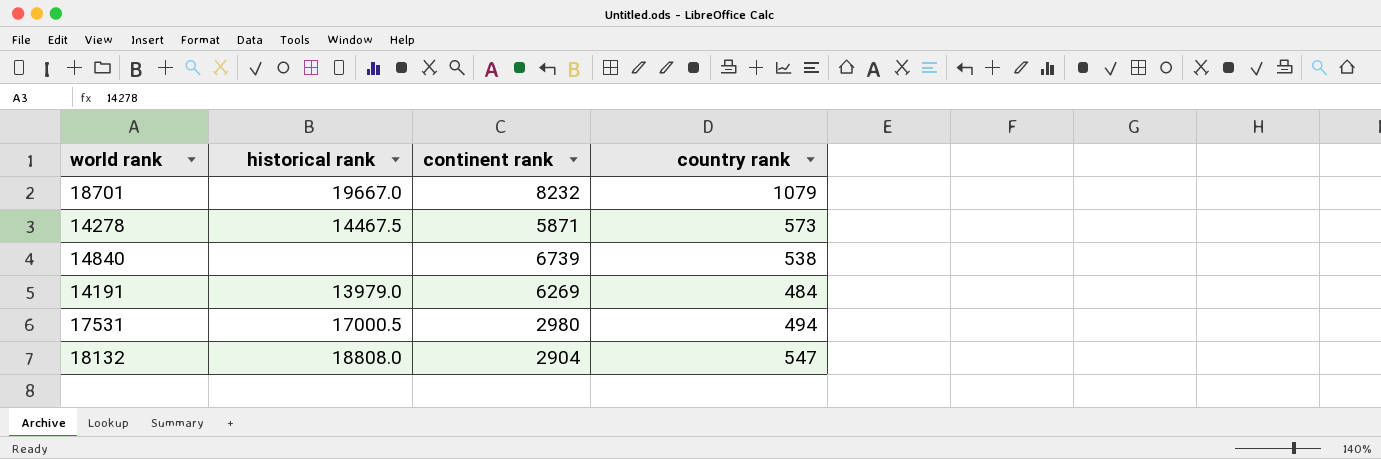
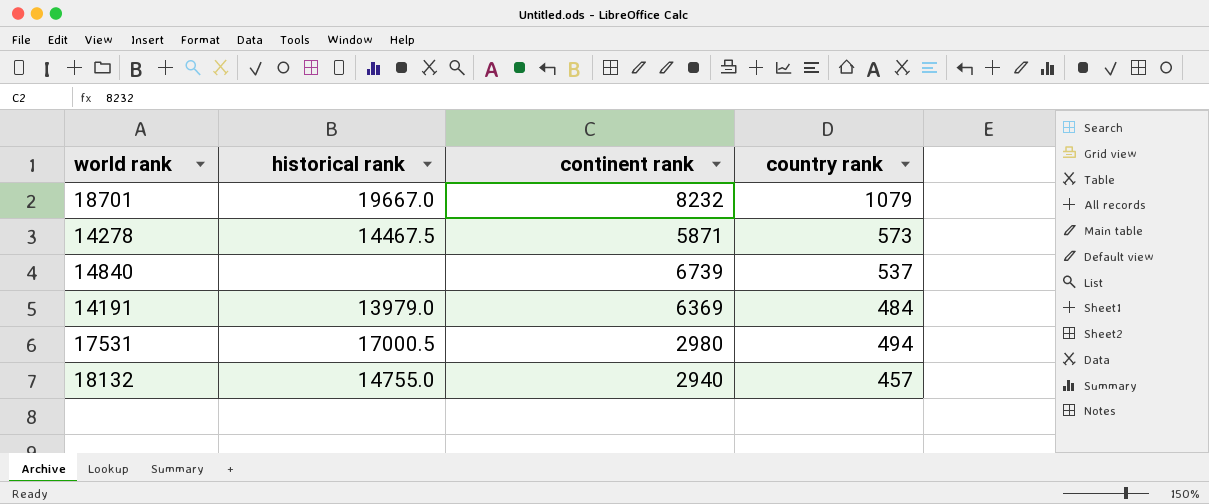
14840 | country rank: 538 -> 537
14191 | continent rank: 6269 -> 6369
18132 | historical rank: 18808.0 -> 14755.0
18132 | continent rank: 2904 -> 2940
18132 | country rank: 547 -> 457

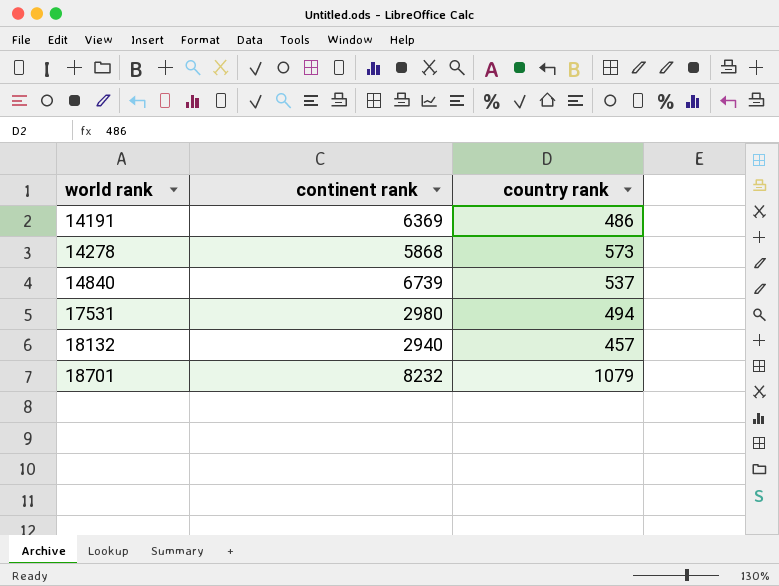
row order: none -> world rank ascending
column historical rank | position: 2 -> none
14191 | country rank: 484 -> 486
14278 | continent rank: 5871 -> 5868

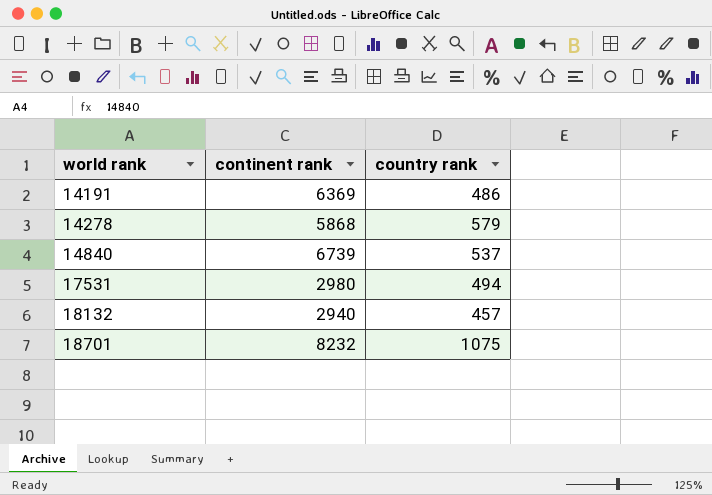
14278 | country rank: 573 -> 579
18701 | country rank: 1079 -> 1075

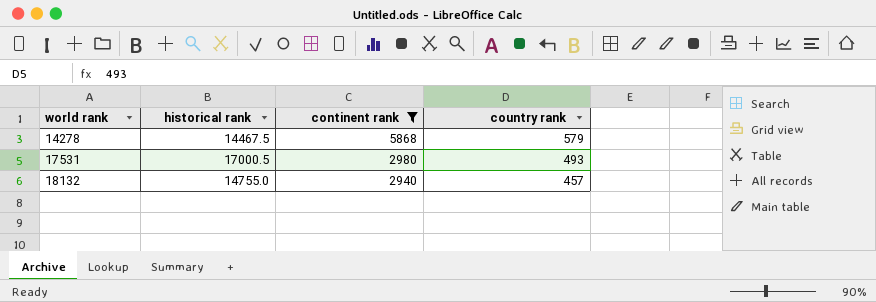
filter: none -> continent rank <= 5868
column historical rank | position: none -> 2
17531 | country rank: 494 -> 493

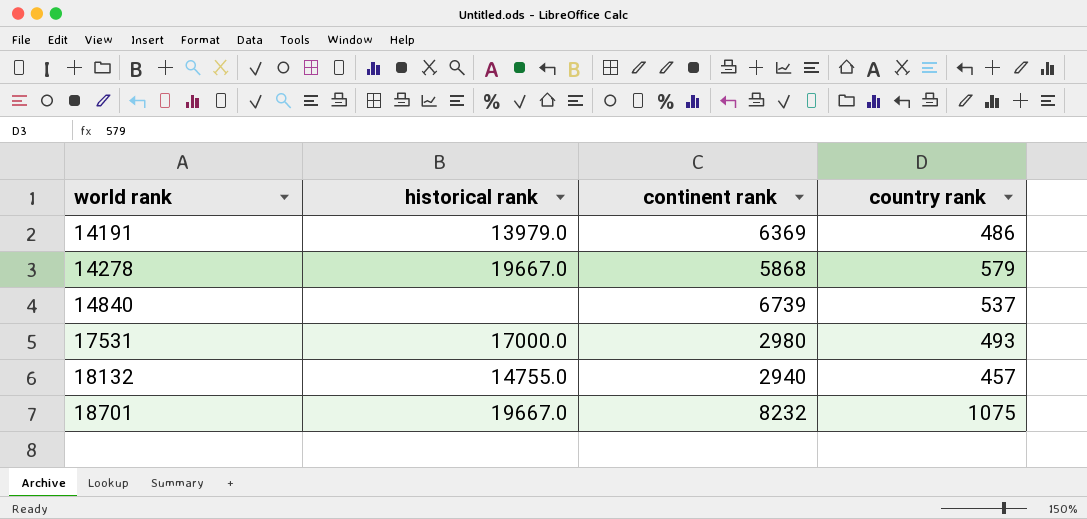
filter: continent rank <= 5868 -> none
14278 | historical rank: 14467.5 -> 19667.0
17531 | historical rank: 17000.5 -> 17000.0

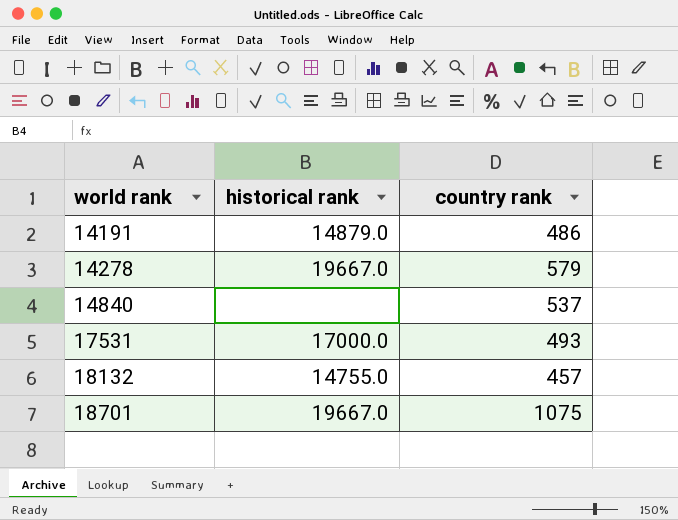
column continent rank | position: 3 -> none
14191 | historical rank: 13979.0 -> 14879.0

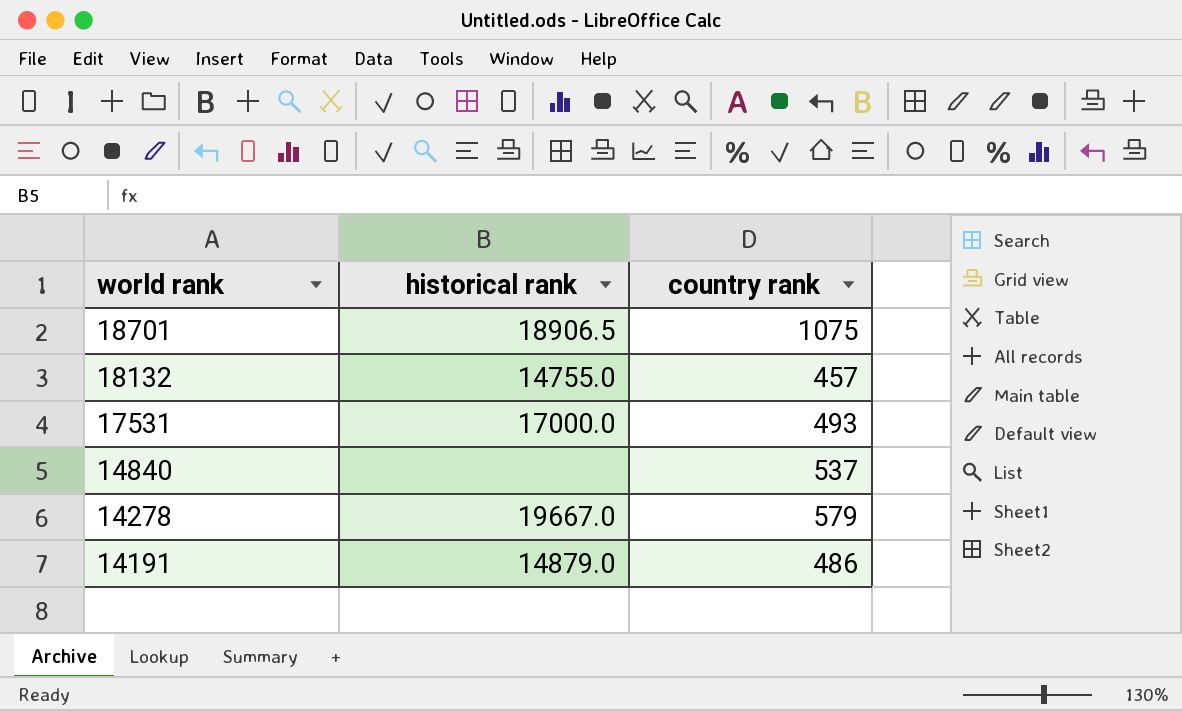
row order: world rank ascending -> world rank descending
18701 | historical rank: 19667.0 -> 18906.5

